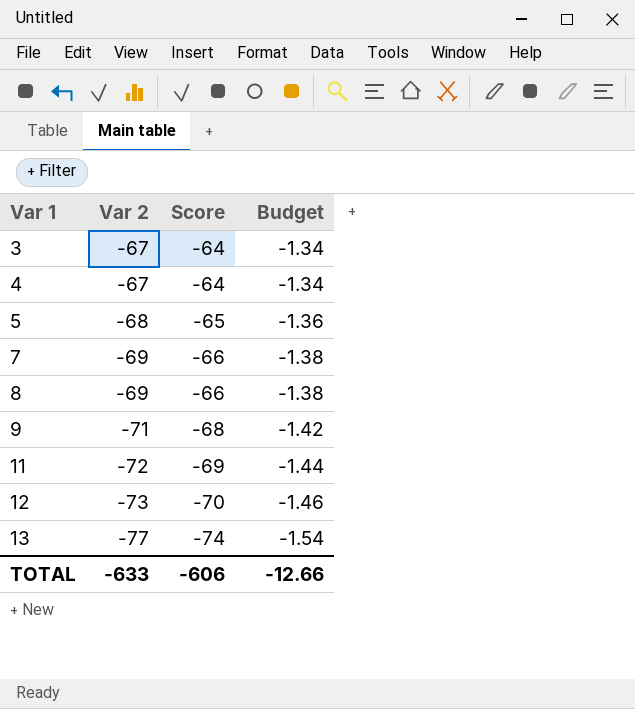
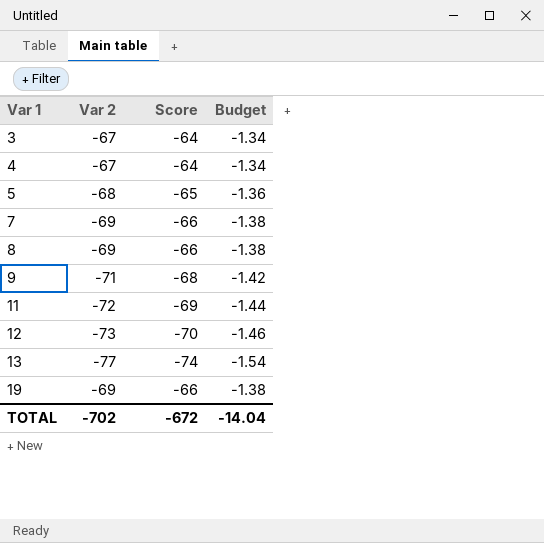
row 19: none -> -69 | -66 | -1.38
TOTAL | Var 2: -633 -> -702
TOTAL | Score: -606 -> -672
TOTAL | Budget: -12.66 -> -14.04

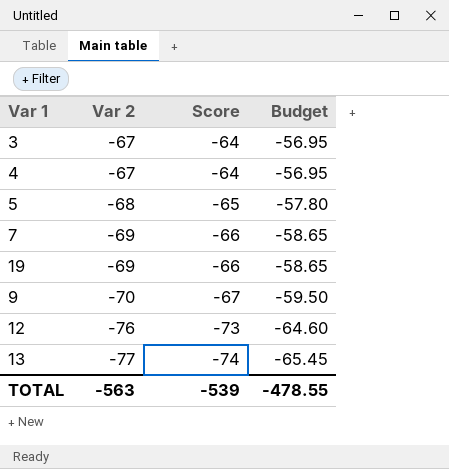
row order: Var 1 ascending -> Var 2 descending
column Budget | formula: [Var 2] * 0.02 -> [Var 2] * 0.85
row 8: -69 | -66 | -1.38 -> none
row 11: -72 | -69 | -1.44 -> none
9 | Var 2: -71 -> -70
9 | Score: -68 -> -67
12 | Var 2: -73 -> -76
12 | Score: -70 -> -73
TOTAL | Var 2: -702 -> -563
TOTAL | Score: -672 -> -539
TOTAL | Budget: -14.04 -> -478.55

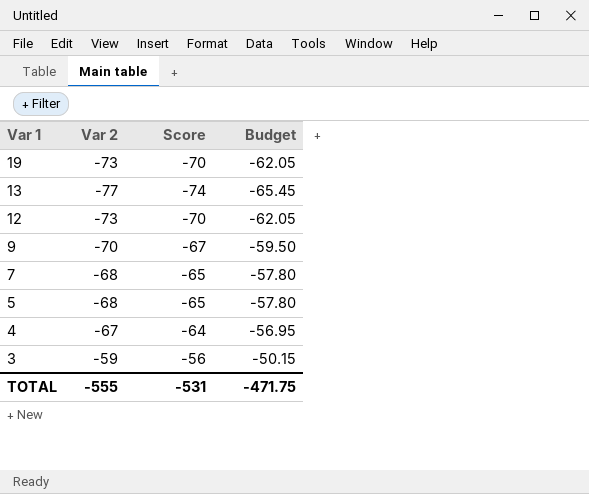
row order: Var 2 descending -> Var 1 descending
19 | Var 2: -69 -> -73
19 | Score: -66 -> -70
19 | Budget: -58.65 -> -62.05
12 | Var 2: -76 -> -73
12 | Score: -73 -> -70
12 | Budget: -64.60 -> -62.05
7 | Var 2: -69 -> -68
7 | Score: -66 -> -65
7 | Budget: -58.65 -> -57.80
3 | Var 2: -67 -> -59
3 | Score: -64 -> -56
3 | Budget: -56.95 -> -50.15
TOTAL | Var 2: -563 -> -555
TOTAL | Score: -539 -> -531
TOTAL | Budget: -478.55 -> -471.75

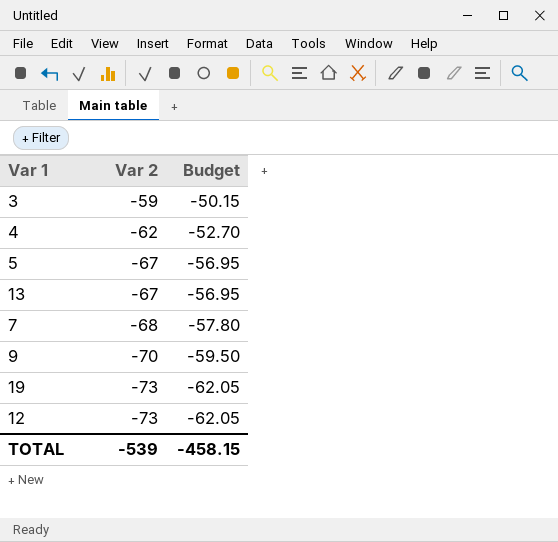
row order: Var 1 descending -> Var 2 descending
column Score | formula: [Var 2] + 3 -> none
4 | Var 2: -67 -> -62
4 | Budget: -56.95 -> -52.70
5 | Var 2: -68 -> -67
5 | Budget: -57.80 -> -56.95
13 | Var 2: -77 -> -67
13 | Budget: -65.45 -> -56.95
TOTAL | Var 2: -555 -> -539
TOTAL | Budget: -471.75 -> -458.15

